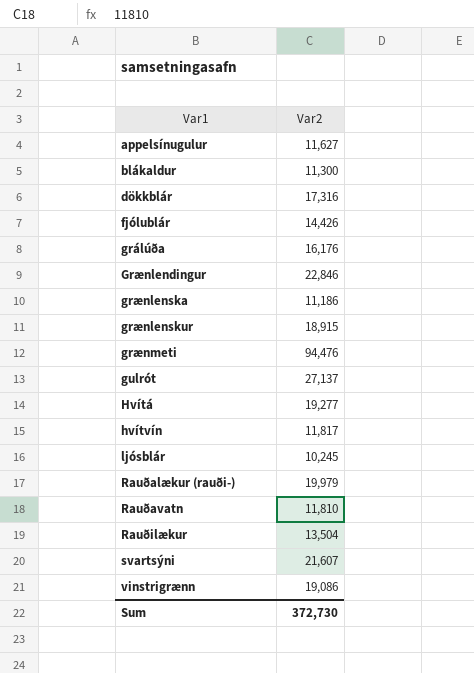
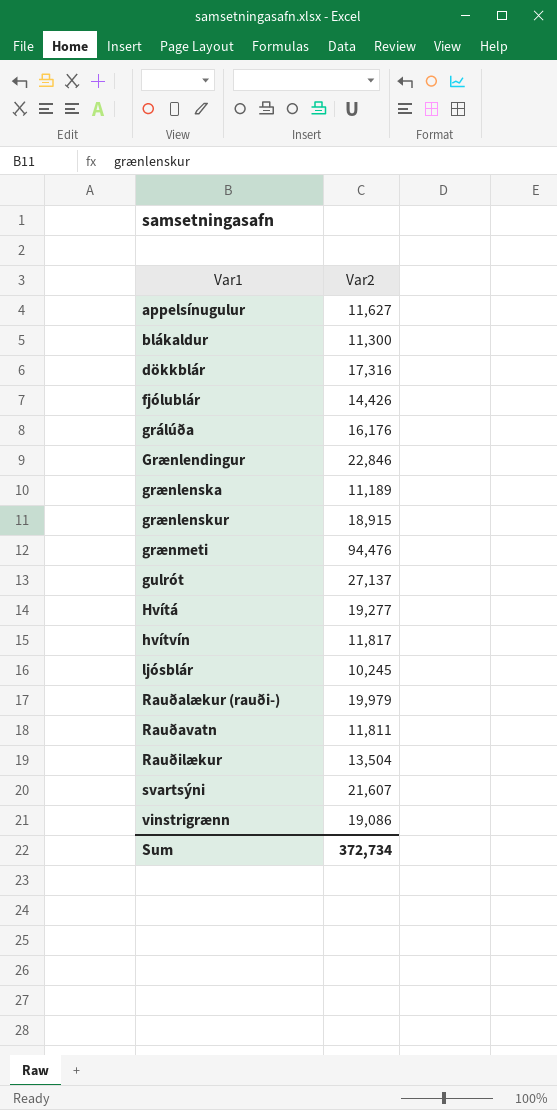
grænlenska | Var2: 11,186 -> 11,189
Rauðavatn | Var2: 11,810 -> 11,811
Sum | Var2: 372,730 -> 372,734

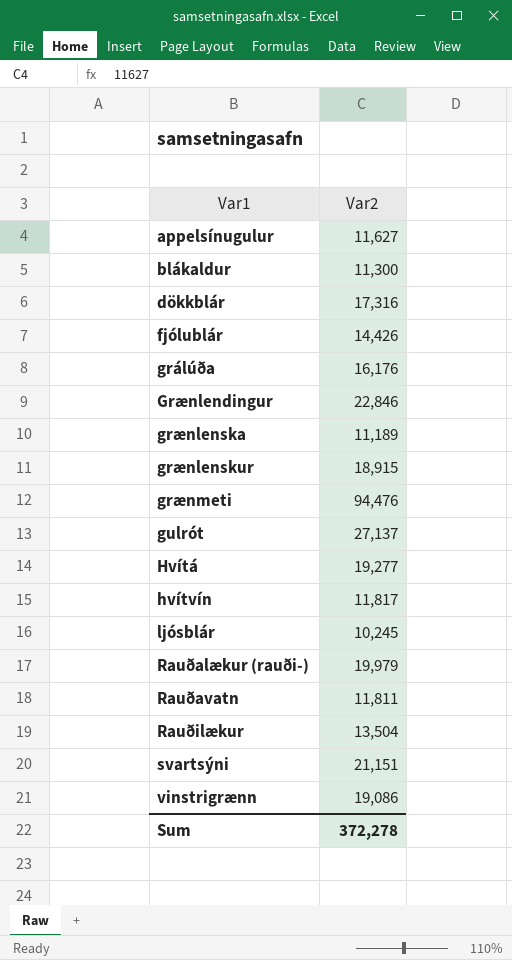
svartsýni | Var2: 21,607 -> 21,151
Sum | Var2: 372,734 -> 372,278

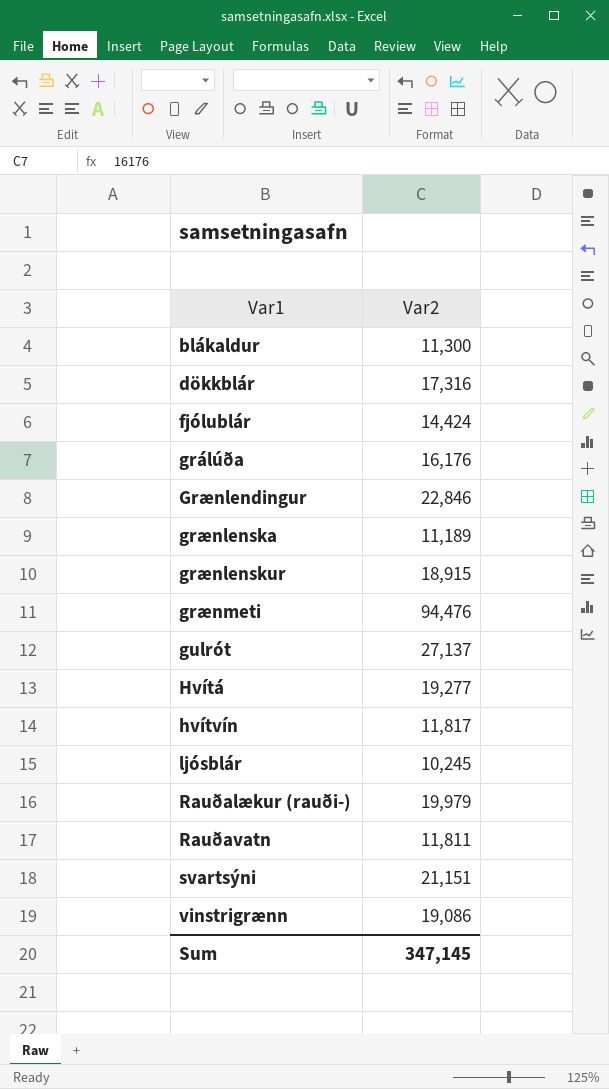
row appelsínugulur: 11,627 -> none
row Rauðilækur: 13,504 -> none
fjólublár | Var2: 14,426 -> 14,424
Sum | Var2: 372,278 -> 347,145

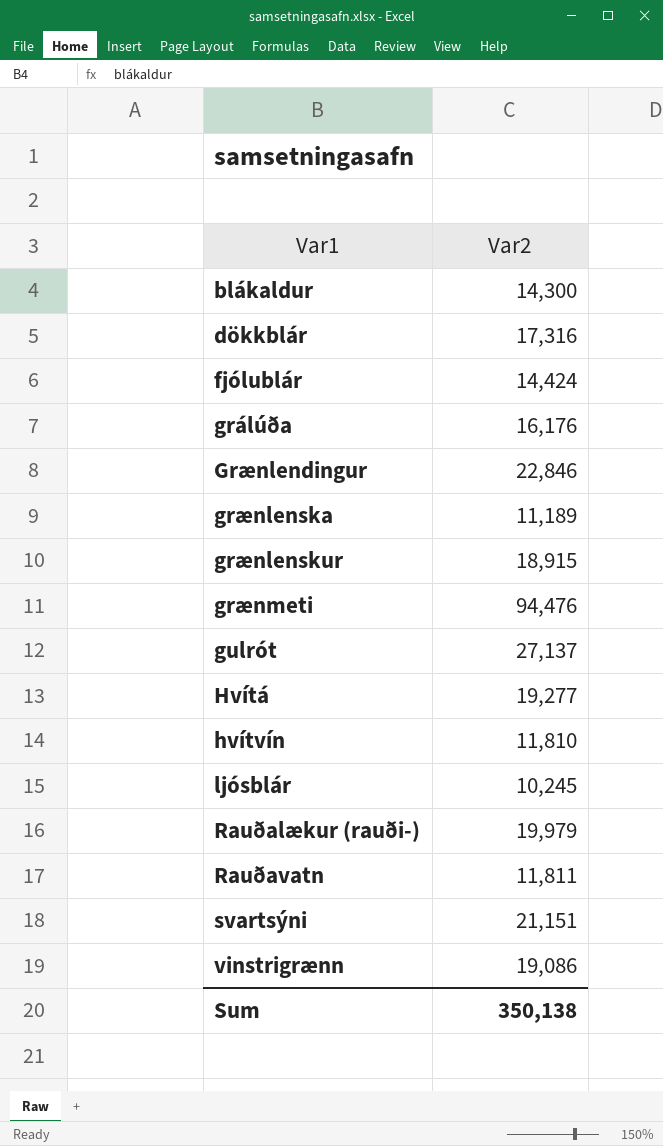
blákaldur | Var2: 11,300 -> 14,300
hvítvín | Var2: 11,817 -> 11,810
Sum | Var2: 347,145 -> 350,138

